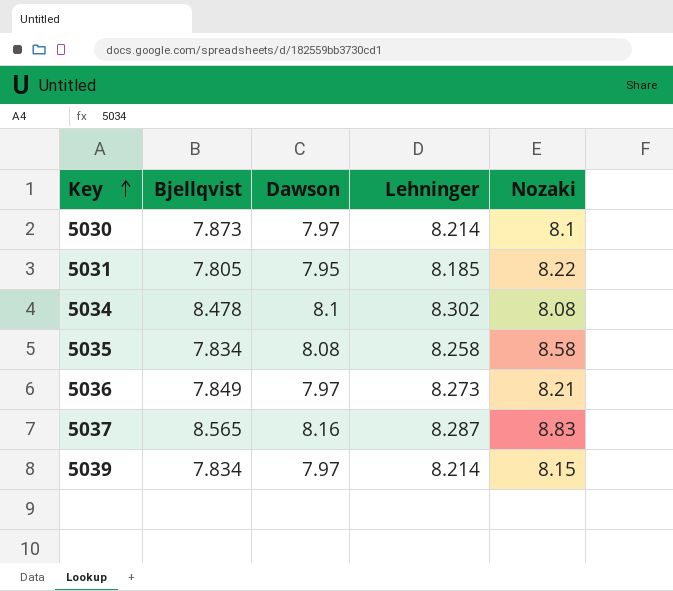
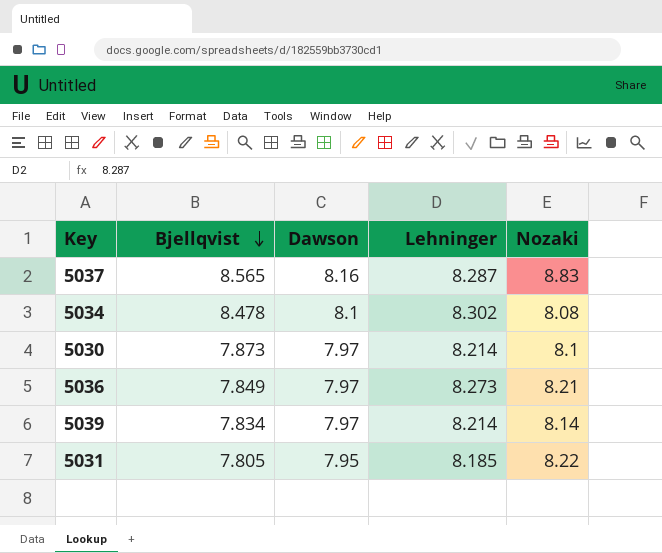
row order: Key ascending -> Bjellqvist descending
row 5035: 7.834 | 8.08 | 8.258 | 8.58 -> none
5039 | Nozaki: 8.15 -> 8.14

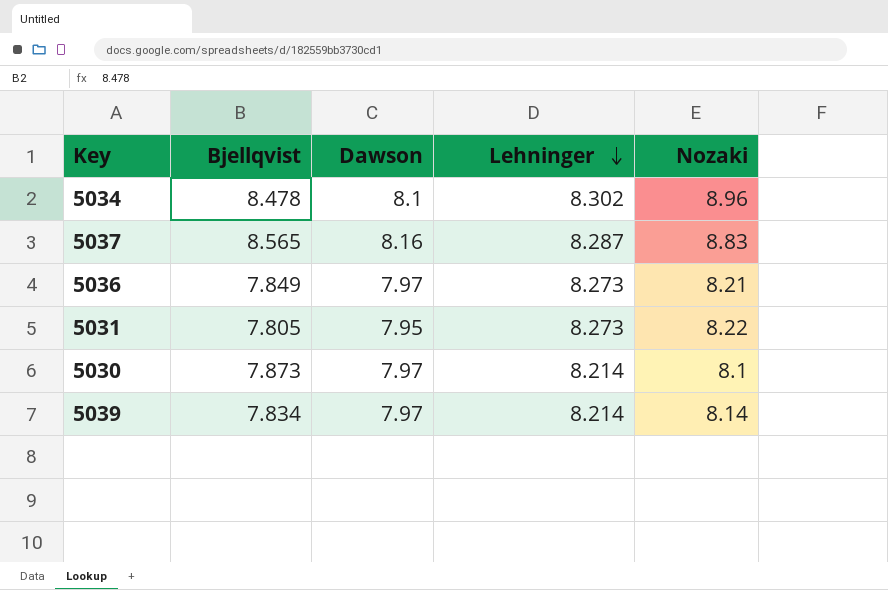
row order: Bjellqvist descending -> Lehninger descending
5034 | Nozaki: 8.08 -> 8.96
5031 | Lehninger: 8.185 -> 8.273

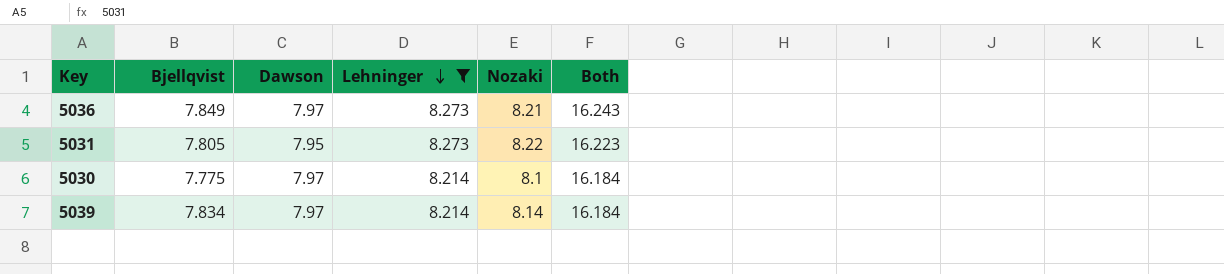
filter: none -> Lehninger <= 8.273
column Both | formula: none -> [Dawson] + [Lehninger]
5030 | Bjellqvist: 7.873 -> 7.775

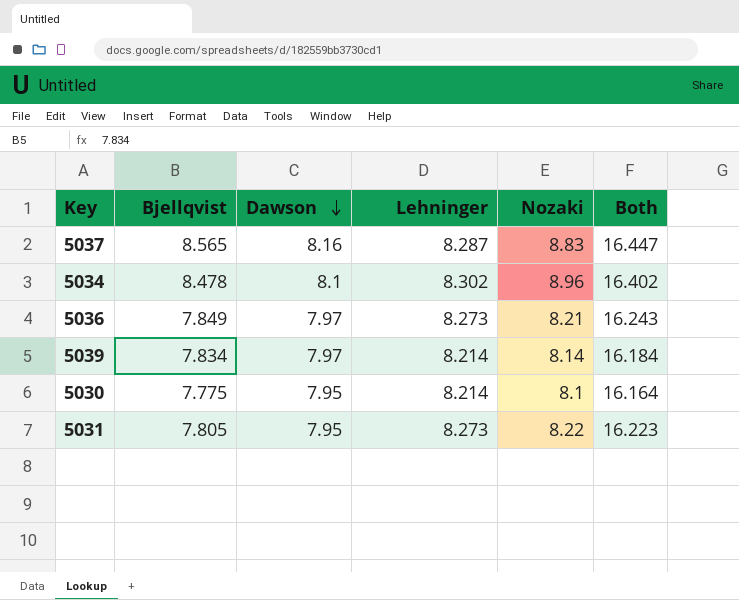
filter: Lehninger <= 8.273 -> none
row order: Lehninger descending -> Dawson descending
5030 | Dawson: 7.97 -> 7.95
5030 | Both: 16.184 -> 16.164

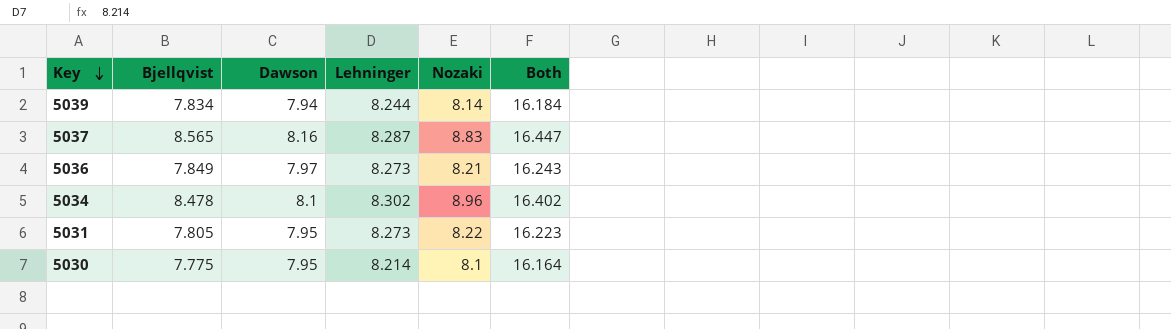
row order: Dawson descending -> Key descending
5039 | Dawson: 7.97 -> 7.94
5039 | Lehninger: 8.214 -> 8.244

